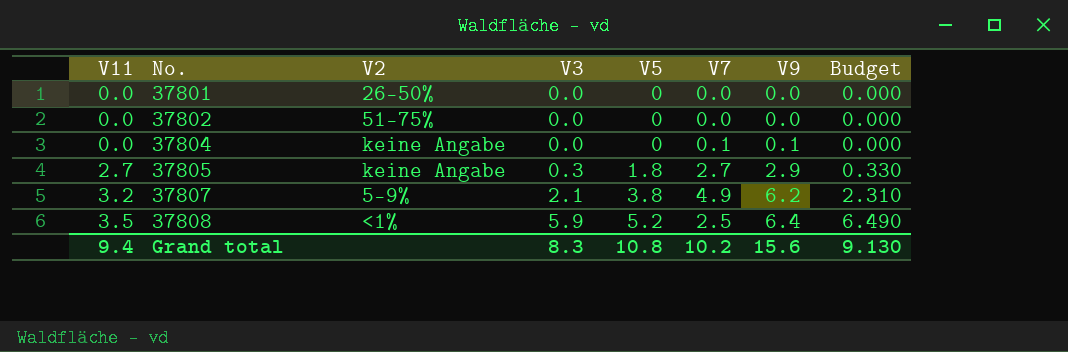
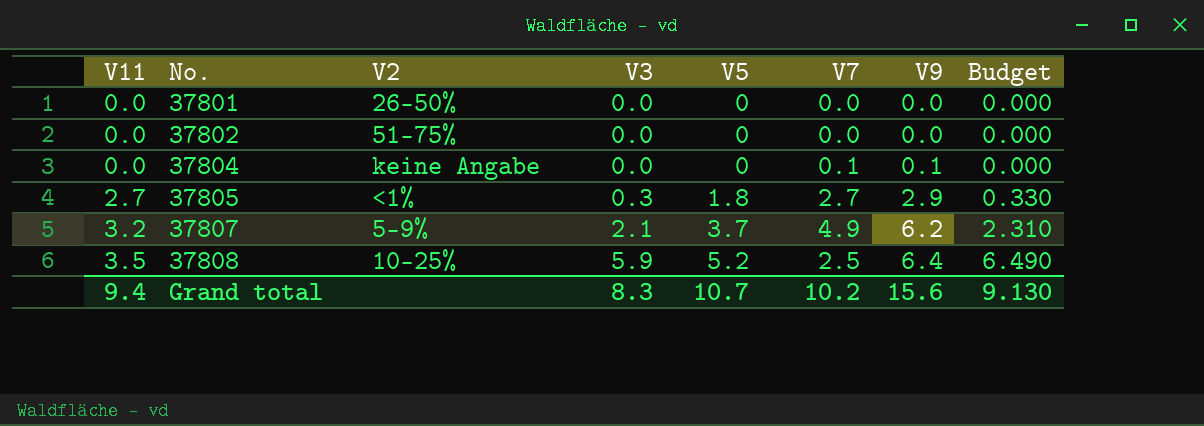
37805 | V2: keine Angabe -> <1%
37807 | V5: 3.8 -> 3.7
37808 | V2: <1% -> 10-25%
Grand total | V5: 10.8 -> 10.7

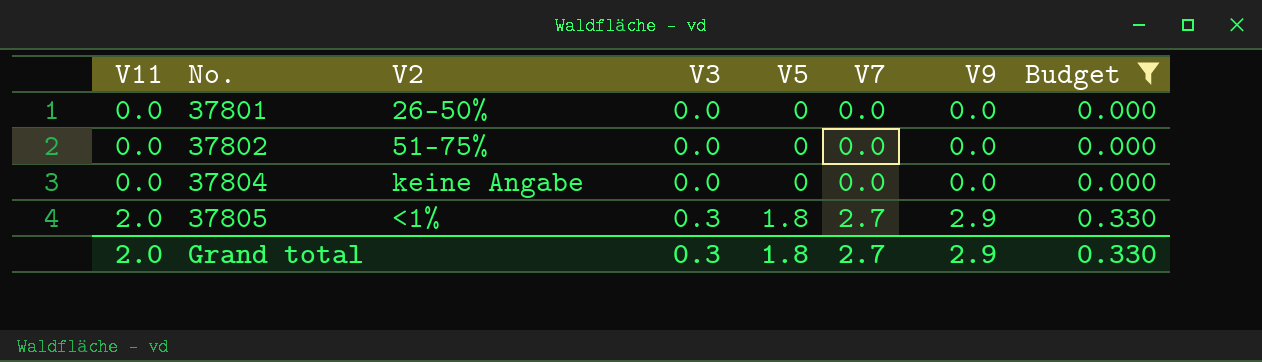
filter: none -> Budget <= 0.330
37804 | V7: 0.1 -> 0.0
37804 | V9: 0.1 -> 0.0
37805 | V11: 2.7 -> 2.0
Grand total | V11: 9.4 -> 2.0
Grand total | V3: 8.3 -> 0.3
Grand total | V5: 10.7 -> 1.8
Grand total | V7: 10.2 -> 2.7
Grand total | V9: 15.6 -> 2.9
Grand total | Budget: 9.130 -> 0.330

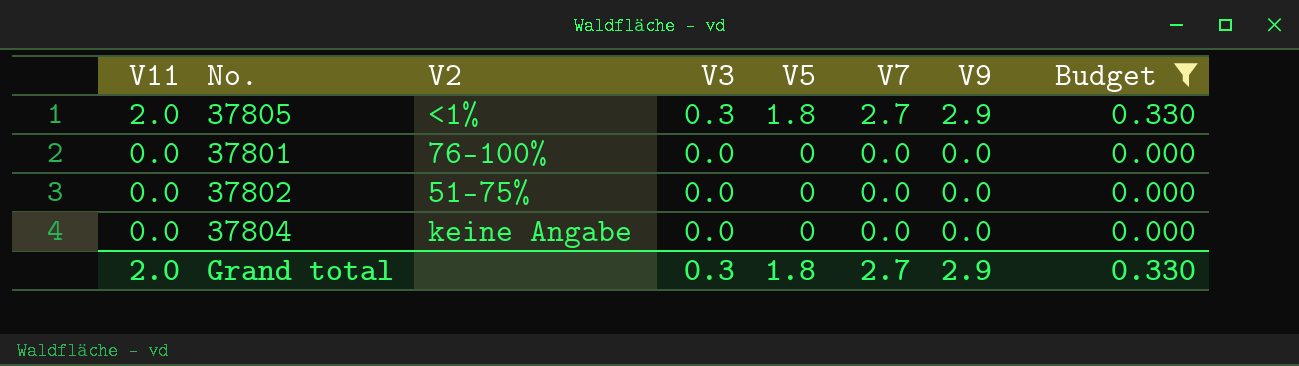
row order: V11 ascending -> V11 descending
37801 | V2: 26-50% -> 76-100%

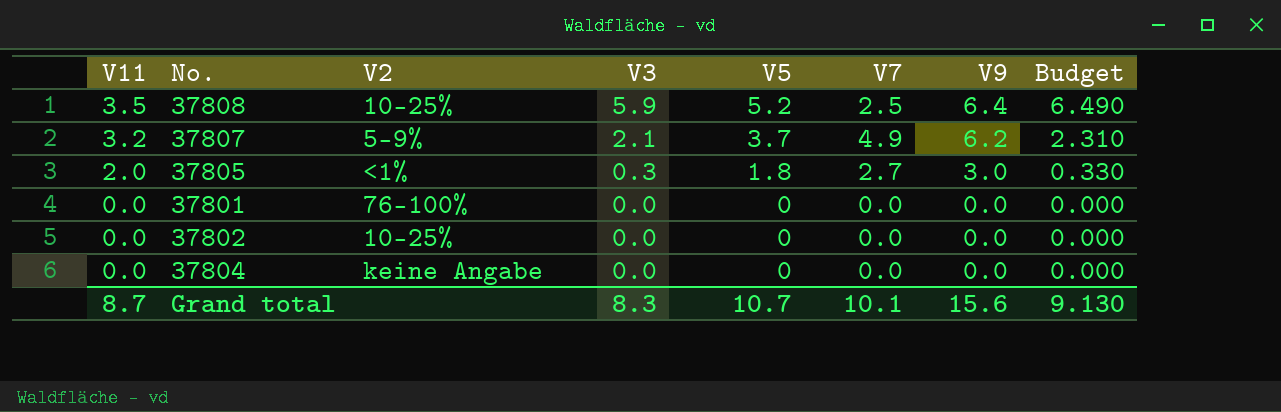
filter: Budget <= 0.330 -> none
37805 | V9: 2.9 -> 3.0
37802 | V2: 51-75% -> 10-25%
Grand total | V11: 2.0 -> 8.7
Grand total | V3: 0.3 -> 8.3
Grand total | V5: 1.8 -> 10.7
Grand total | V7: 2.7 -> 10.1
Grand total | V9: 2.9 -> 15.6
Grand total | Budget: 0.330 -> 9.130

